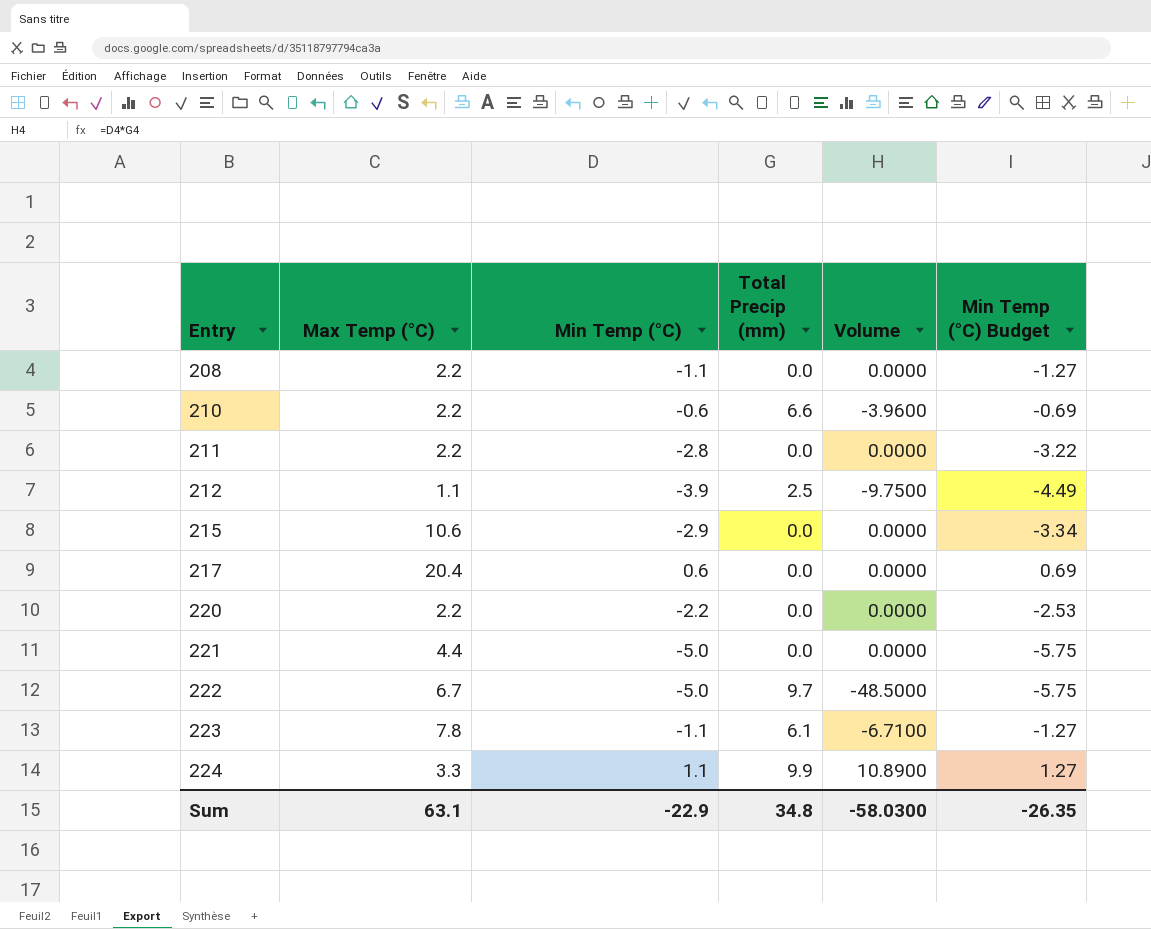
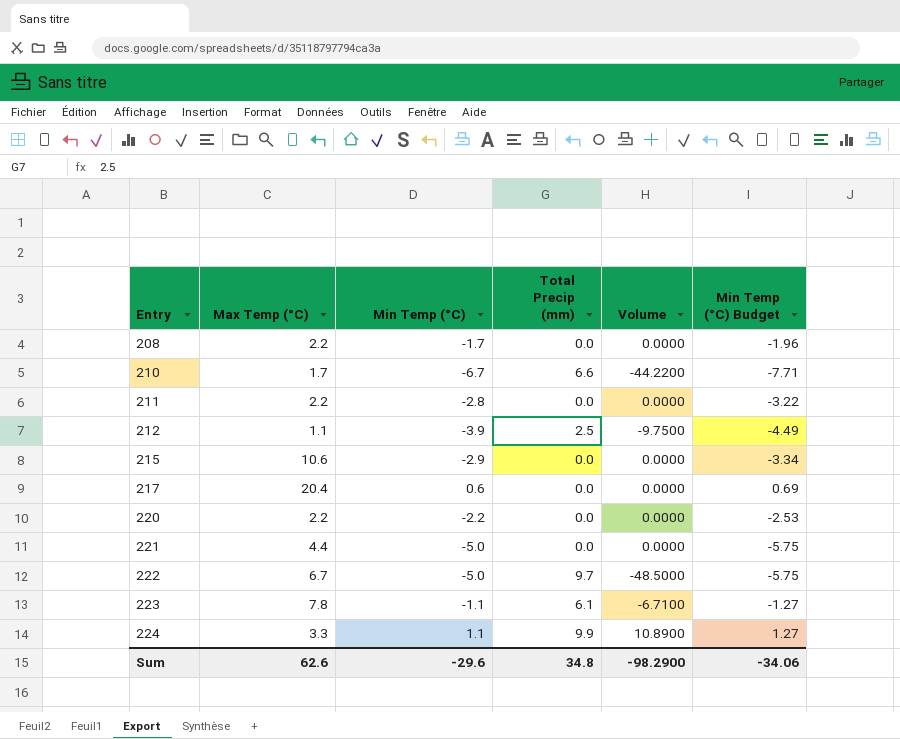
208 | Min Temp (°C): -1.1 -> -1.7
208 | Min Temp (°C) Budget: -1.27 -> -1.96
210 | Max Temp (°C): 2.2 -> 1.7
210 | Min Temp (°C): -0.6 -> -6.7
210 | Volume: -3.9600 -> -44.2200
210 | Min Temp (°C) Budget: -0.69 -> -7.71
Sum | Max Temp (°C): 63.1 -> 62.6
Sum | Min Temp (°C): -22.9 -> -29.6
Sum | Volume: -58.0300 -> -98.2900
Sum | Min Temp (°C) Budget: -26.35 -> -34.06

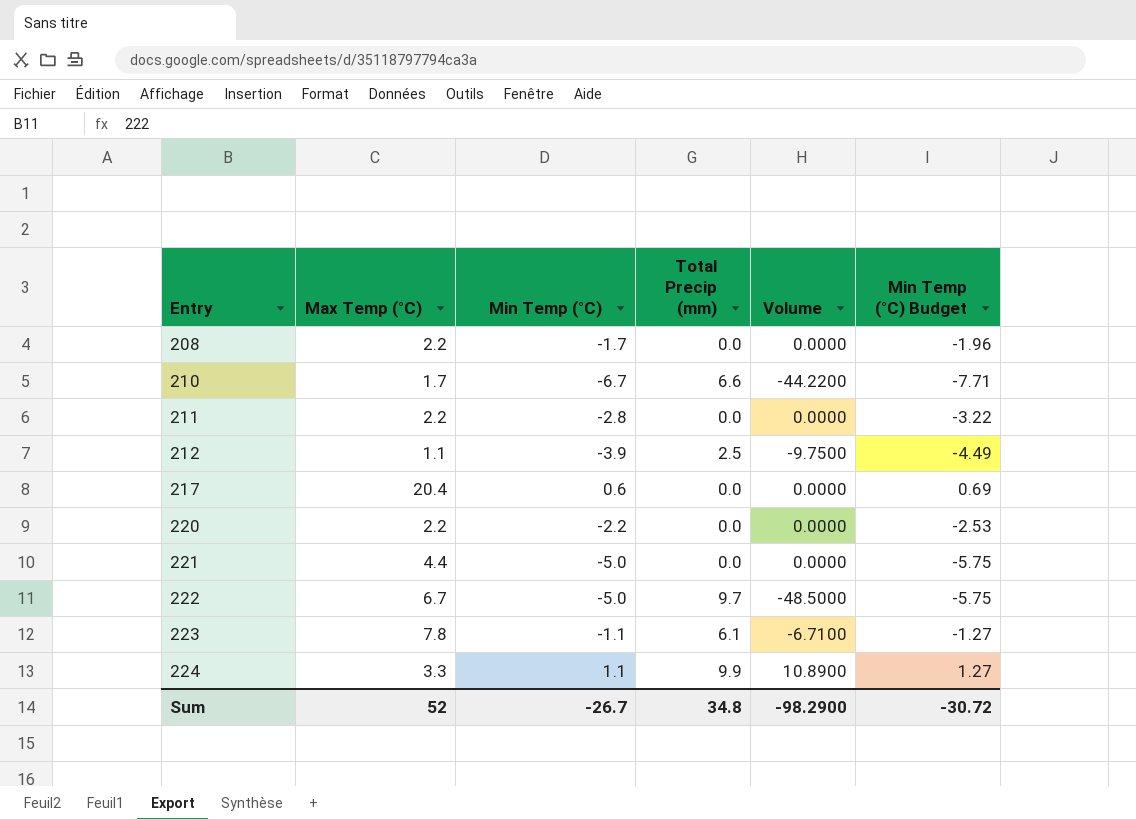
row 215: 10.6 | -2.9 | 0.0 | 0.0000 | -3.34 -> none
Sum | Max Temp (°C): 62.6 -> 52
Sum | Min Temp (°C): -29.6 -> -26.7
Sum | Min Temp (°C) Budget: -34.06 -> -30.72

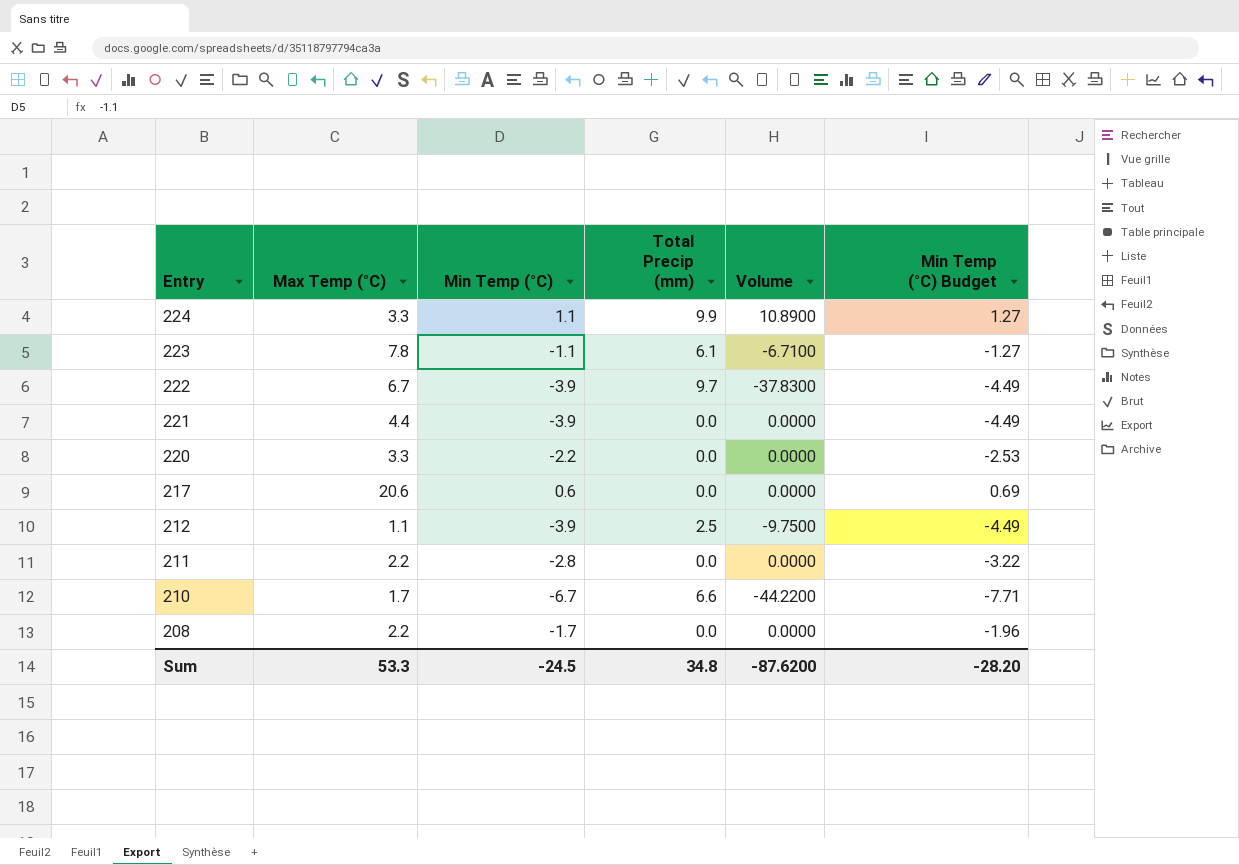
row order: Entry ascending -> Entry descending
222 | Min Temp (°C): -5.0 -> -3.9
222 | Volume: -48.5000 -> -37.8300
222 | Min Temp (°C) Budget: -5.75 -> -4.49
221 | Min Temp (°C): -5.0 -> -3.9
221 | Min Temp (°C) Budget: -5.75 -> -4.49
220 | Max Temp (°C): 2.2 -> 3.3
217 | Max Temp (°C): 20.4 -> 20.6
Sum | Max Temp (°C): 52 -> 53.3
Sum | Min Temp (°C): -26.7 -> -24.5
Sum | Volume: -98.2900 -> -87.6200
Sum | Min Temp (°C) Budget: -30.72 -> -28.20

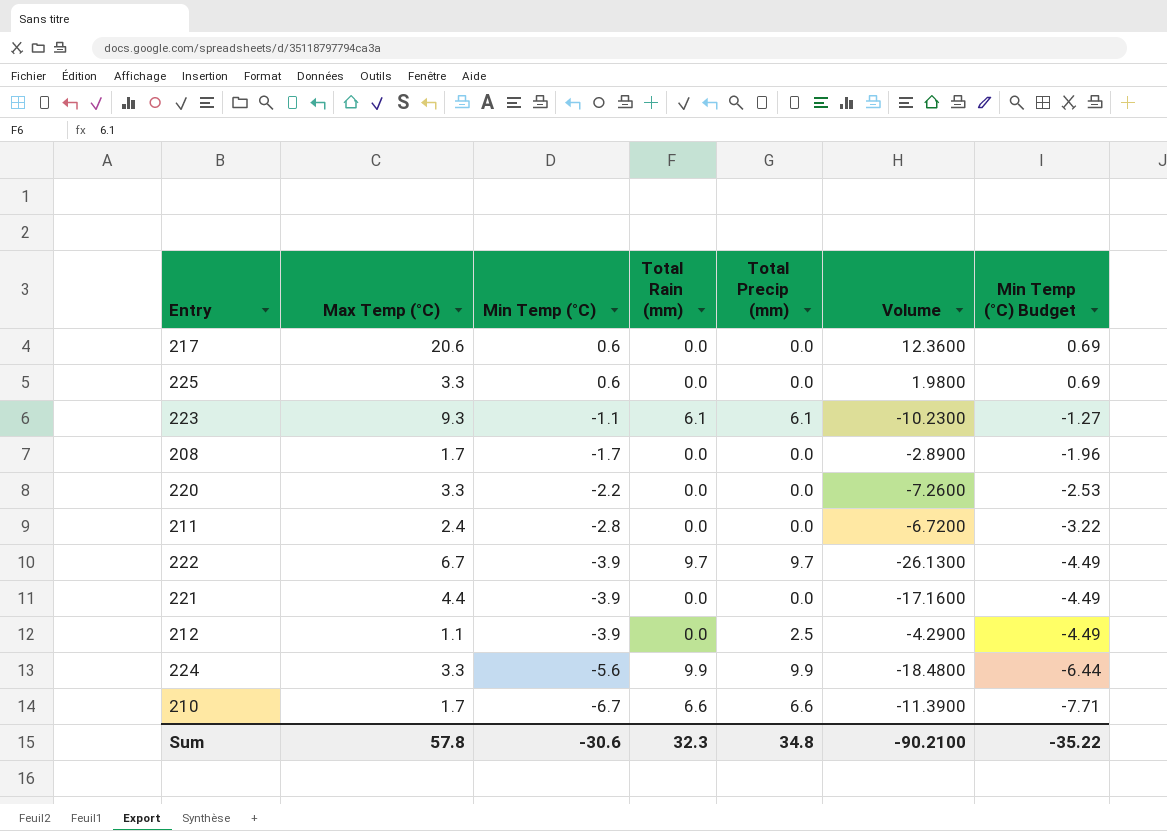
row order: Entry descending -> Min Temp (°C) descending
column Total Rain (mm) | position: none -> 4
column Volume | formula: [Min Temp (°C)] * [Total Precip (mm)] -> [Max Temp (°C)] * [Min Temp (°C)]
row 225: none -> 3.3 | 0.6 | 0.0 | 0.0 | 1.9800 | 0.69
223 | Max Temp (°C): 7.8 -> 9.3
208 | Max Temp (°C): 2.2 -> 1.7
211 | Max Temp (°C): 2.2 -> 2.4
224 | Min Temp (°C): 1.1 -> -5.6
224 | Min Temp (°C) Budget: 1.27 -> -6.44
Sum | Max Temp (°C): 53.3 -> 57.8
Sum | Min Temp (°C): -24.5 -> -30.6
Sum | Volume: -87.6200 -> -90.2100
Sum | Min Temp (°C) Budget: -28.20 -> -35.22

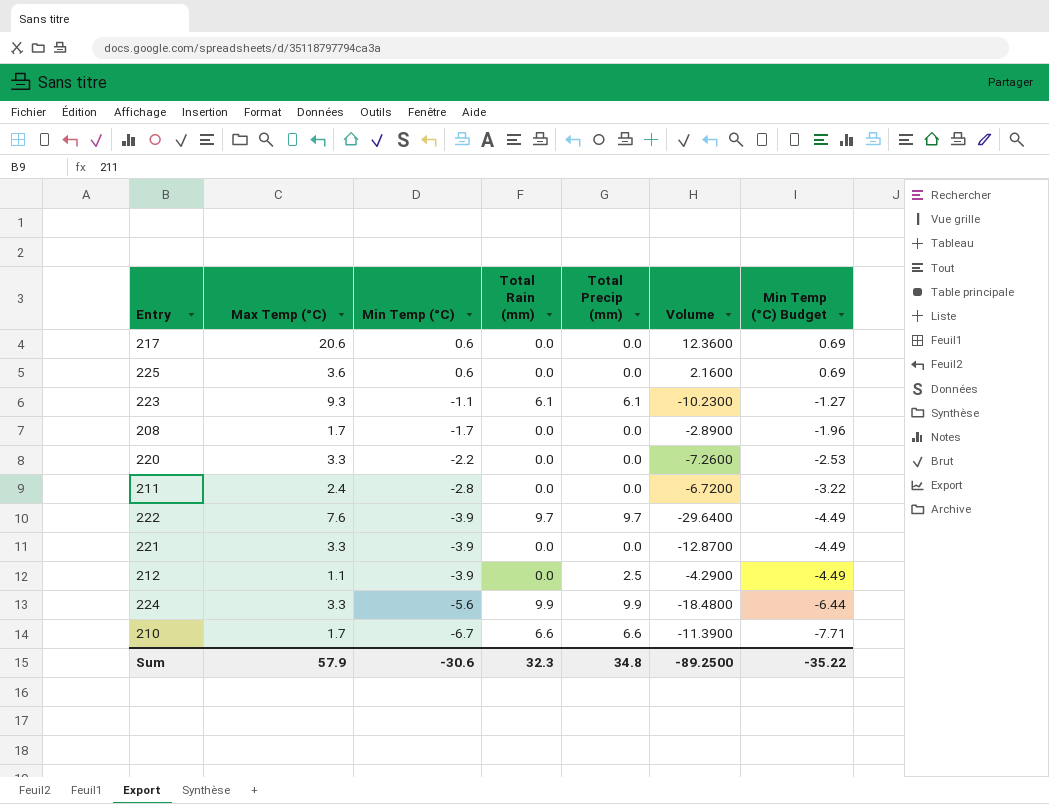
225 | Max Temp (°C): 3.3 -> 3.6
225 | Volume: 1.9800 -> 2.1600
222 | Max Temp (°C): 6.7 -> 7.6
222 | Volume: -26.1300 -> -29.6400
221 | Max Temp (°C): 4.4 -> 3.3
221 | Volume: -17.1600 -> -12.8700
Sum | Max Temp (°C): 57.8 -> 57.9
Sum | Volume: -90.2100 -> -89.2500

